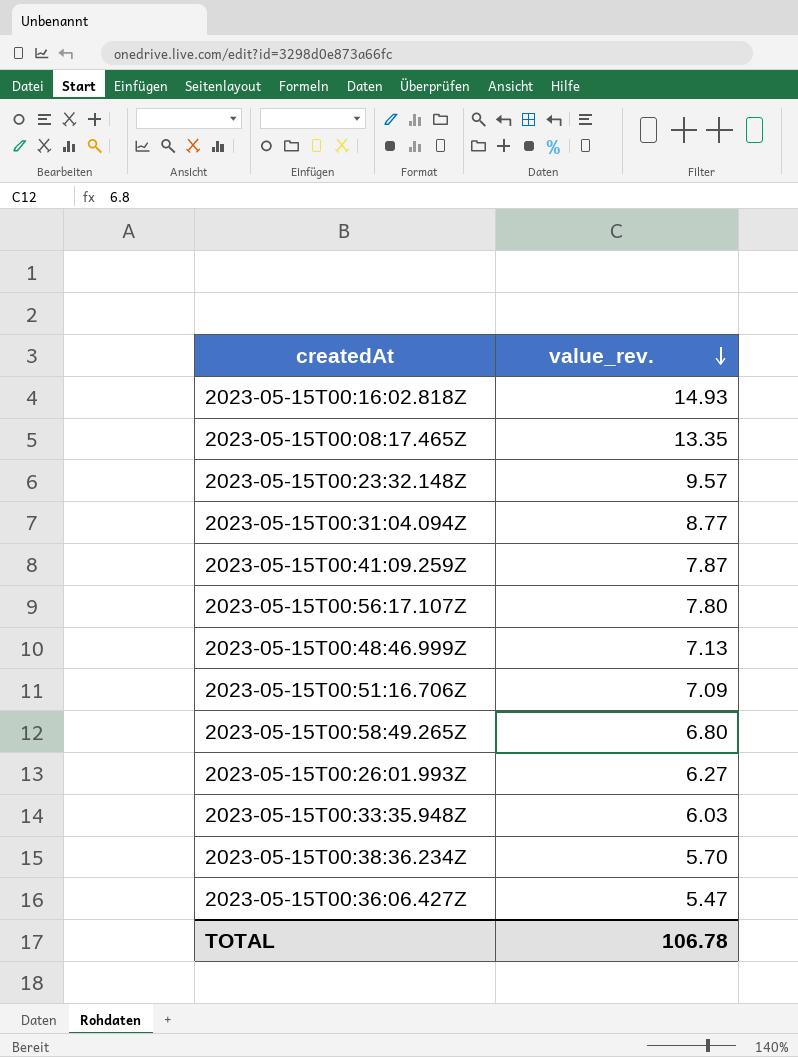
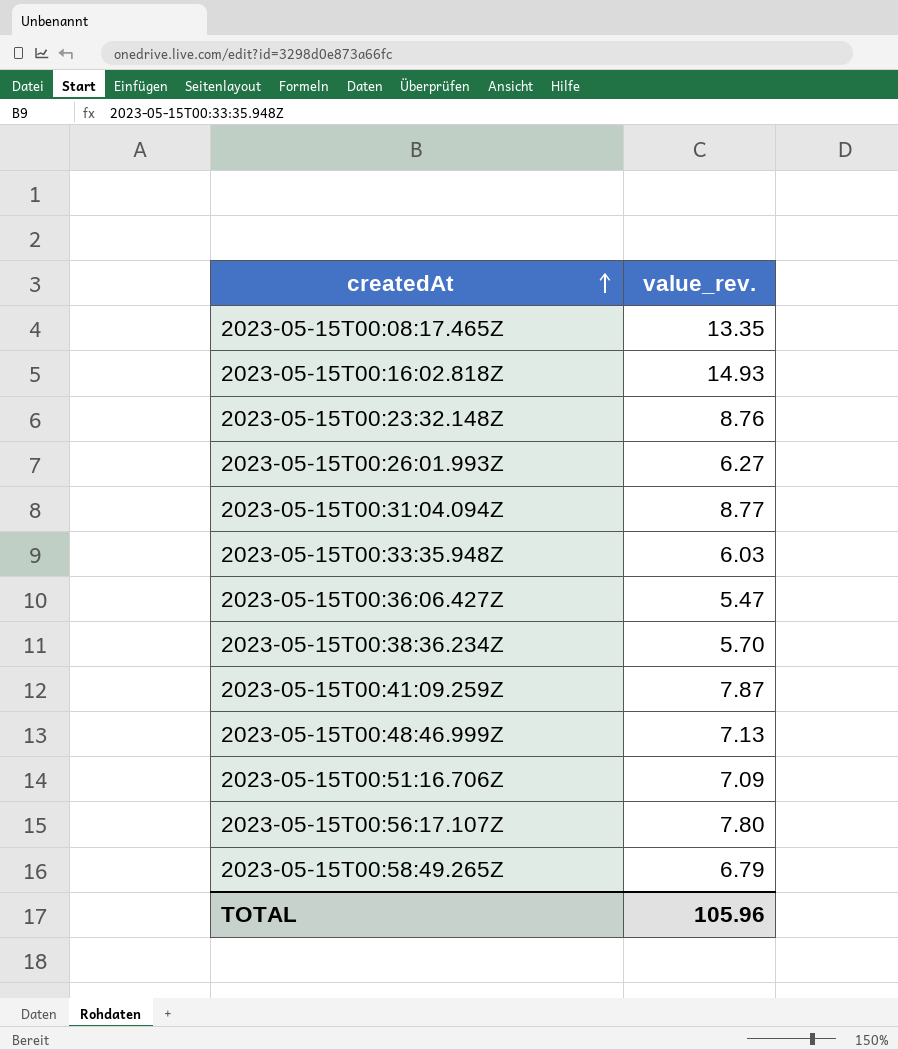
row order: value_rev. descending -> createdAt ascending
2023-05-15T00:23:32.148Z | value_rev.: 9.57 -> 8.76
2023-05-15T00:58:49.265Z | value_rev.: 6.80 -> 6.79
TOTAL | value_rev.: 106.78 -> 105.96

